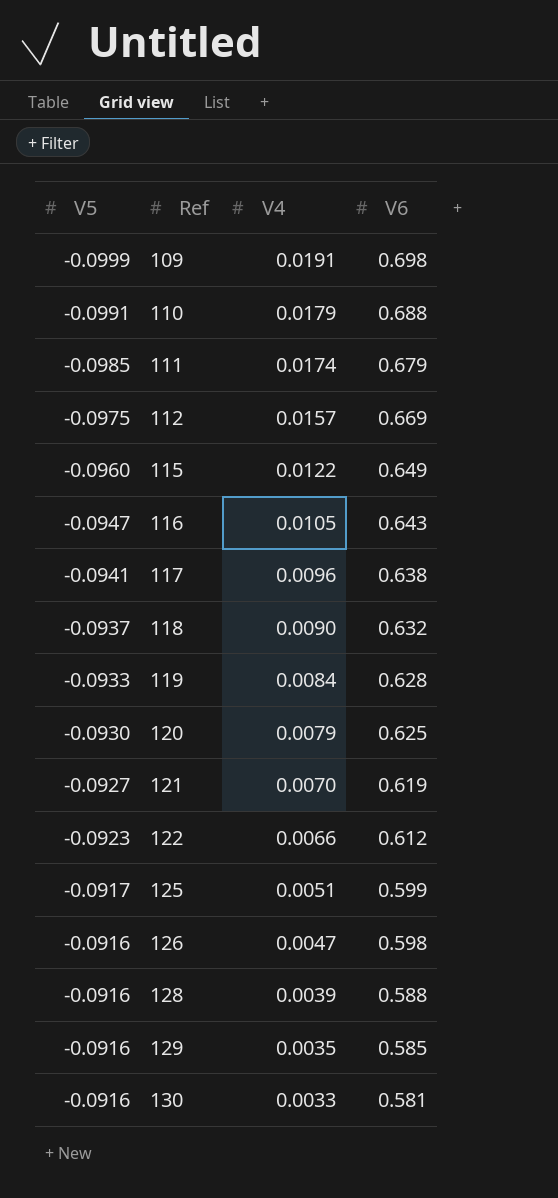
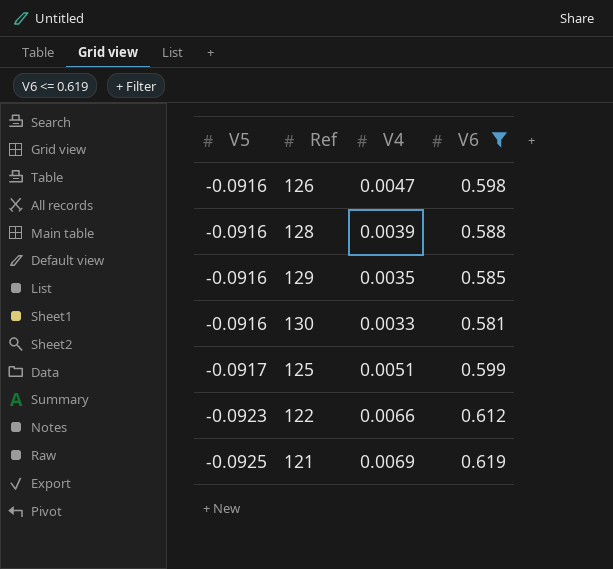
filter: none -> V6 <= 0.619
row order: V5 ascending -> V5 descending
121 | V5: -0.0927 -> -0.0925
121 | V4: 0.0070 -> 0.0069

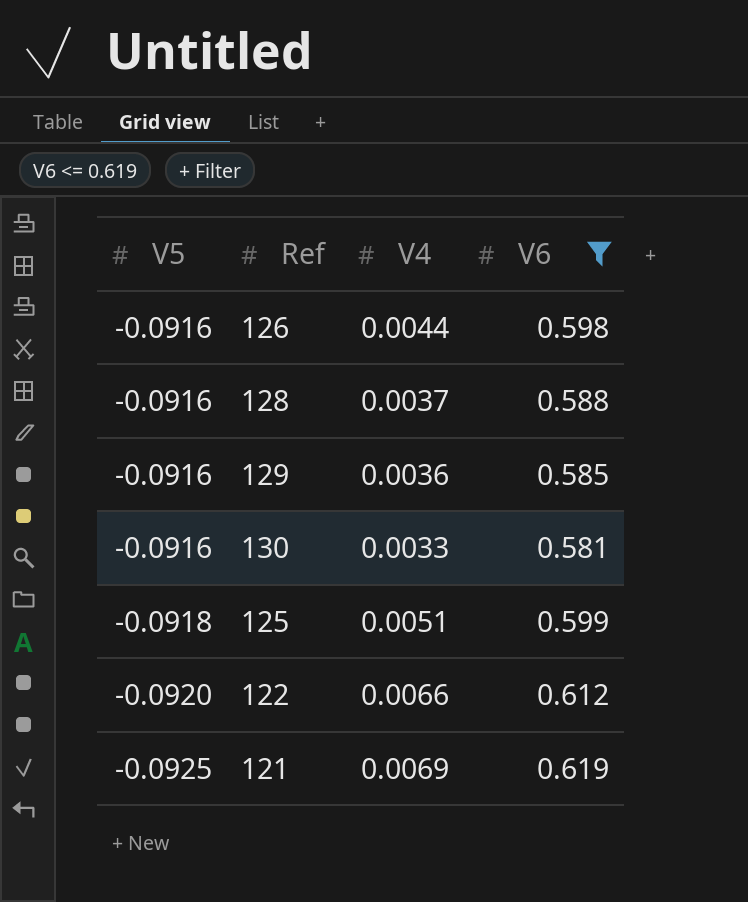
126 | V4: 0.0047 -> 0.0044
128 | V4: 0.0039 -> 0.0037
129 | V4: 0.0035 -> 0.0036
125 | V5: -0.0917 -> -0.0918
122 | V5: -0.0923 -> -0.0920

